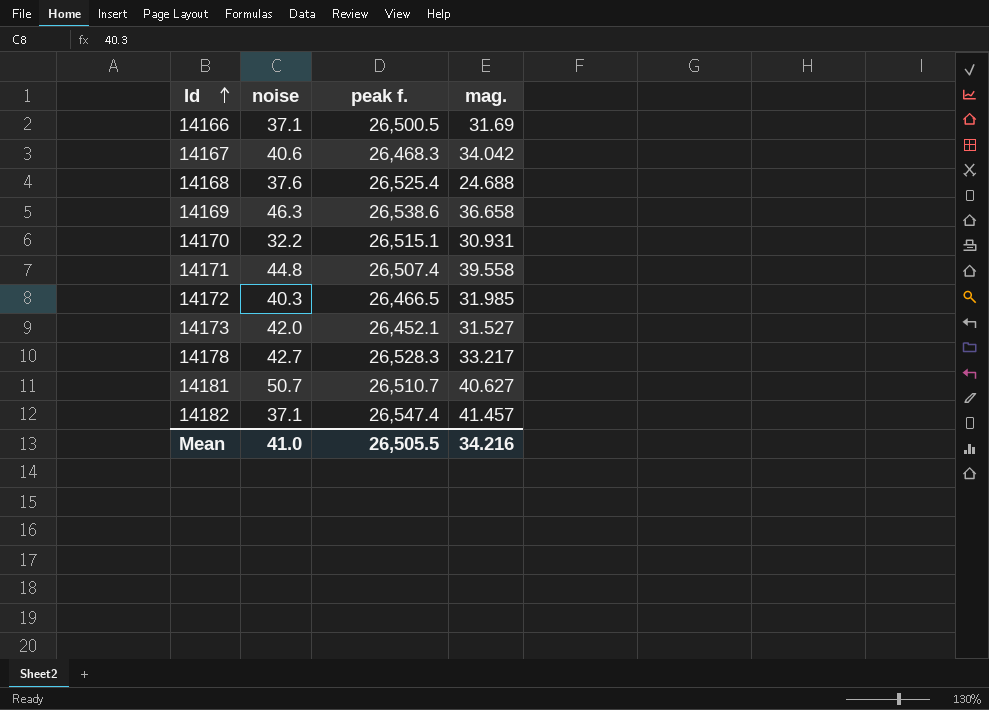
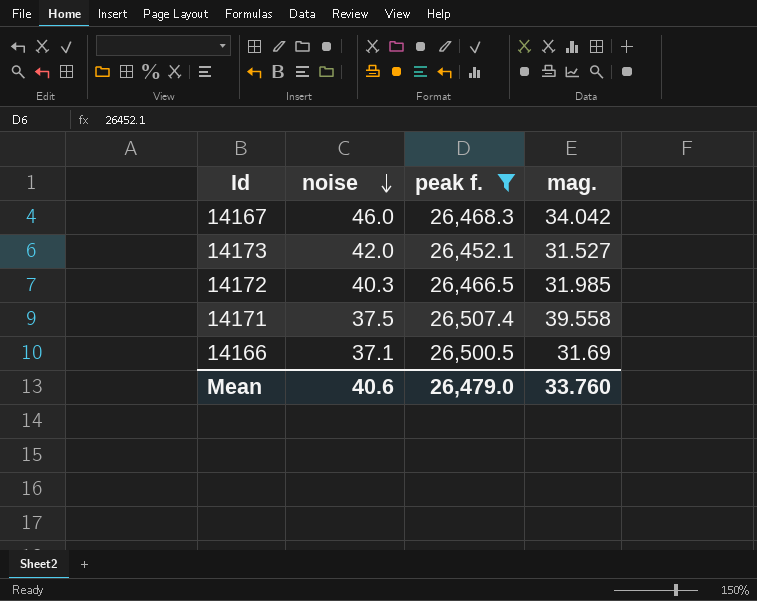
filter: none -> peak f. <= 26,507.4
row order: Id ascending -> noise descending
14167 | noise: 40.6 -> 46.0
14171 | noise: 44.8 -> 37.5
Mean | noise: 41.0 -> 40.6
Mean | peak f.: 26,505.5 -> 26,479.0
Mean | mag.: 34.216 -> 33.760

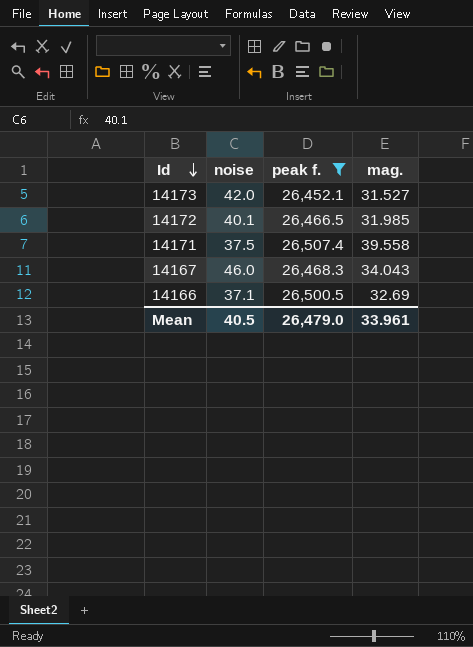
row order: noise descending -> Id descending
14172 | noise: 40.3 -> 40.1
14167 | mag.: 34.042 -> 34.043
14166 | mag.: 31.69 -> 32.69
Mean | noise: 40.6 -> 40.5
Mean | mag.: 33.760 -> 33.961

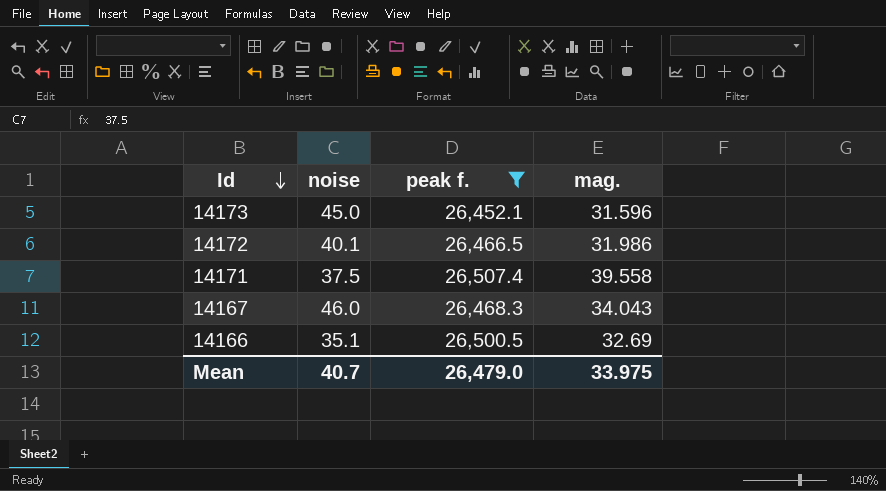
14173 | noise: 42.0 -> 45.0
14173 | mag.: 31.527 -> 31.596
14172 | mag.: 31.985 -> 31.986
14166 | noise: 37.1 -> 35.1
Mean | noise: 40.5 -> 40.7
Mean | mag.: 33.961 -> 33.975

